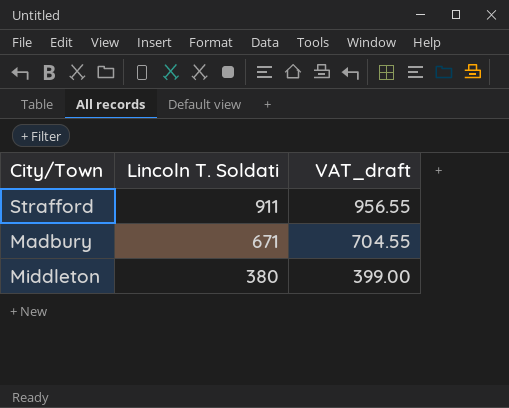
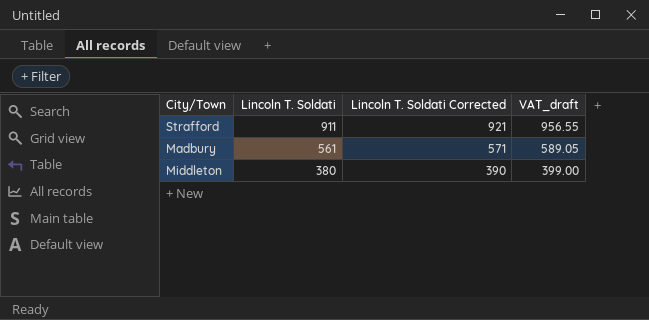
column Lincoln T. Soldati Corrected | formula: none -> [Lincoln T. Soldati] + 10
Madbury | Lincoln T. Soldati: 671 -> 561
Madbury | VAT_draft: 704.55 -> 589.05

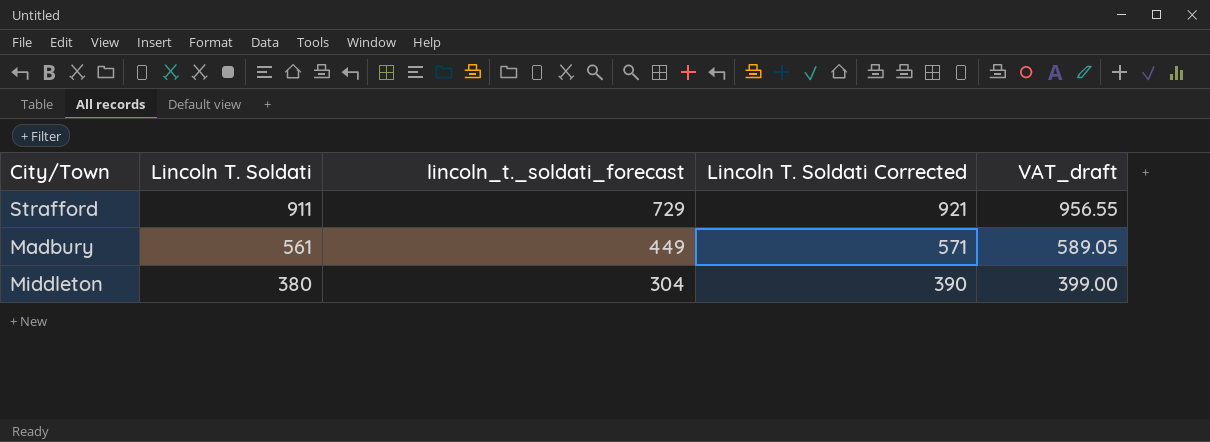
column lincoln_t._soldati_forecast | formula: none -> [Lincoln T. Soldati] * 0.8

